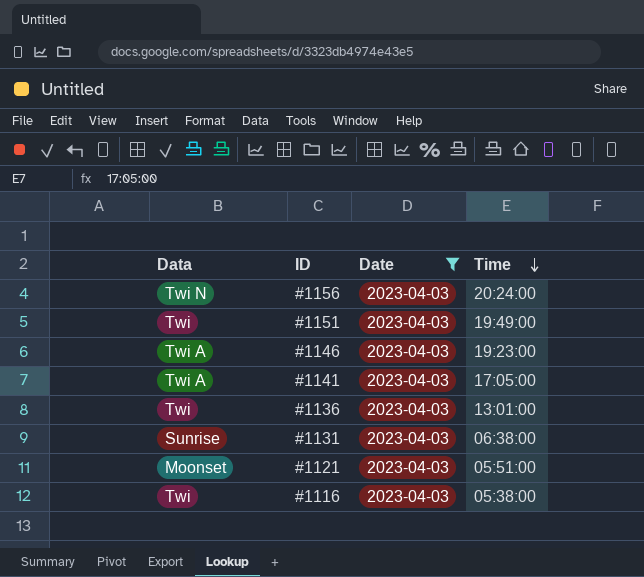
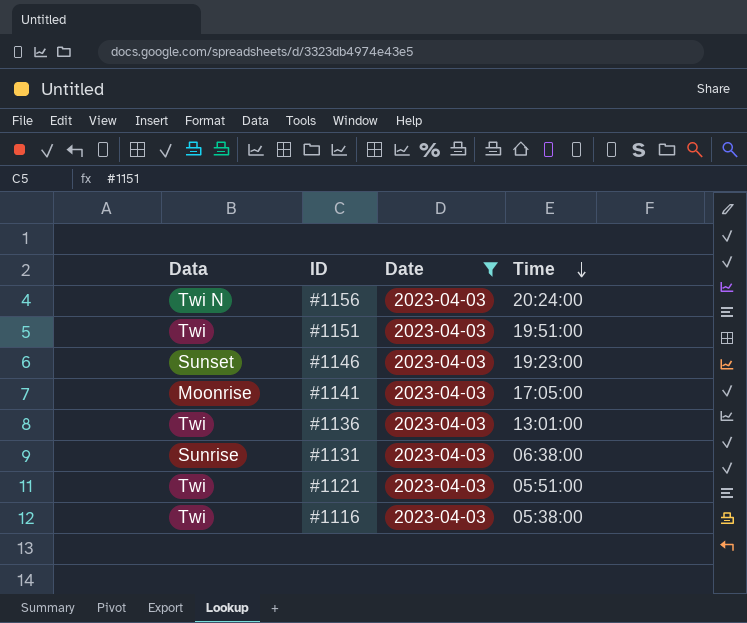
#1151 | Time: 19:49:00 -> 19:51:00
#1146 | Data: Twi A -> Sunset
#1141 | Data: Twi A -> Moonrise
#1121 | Data: Moonset -> Twi

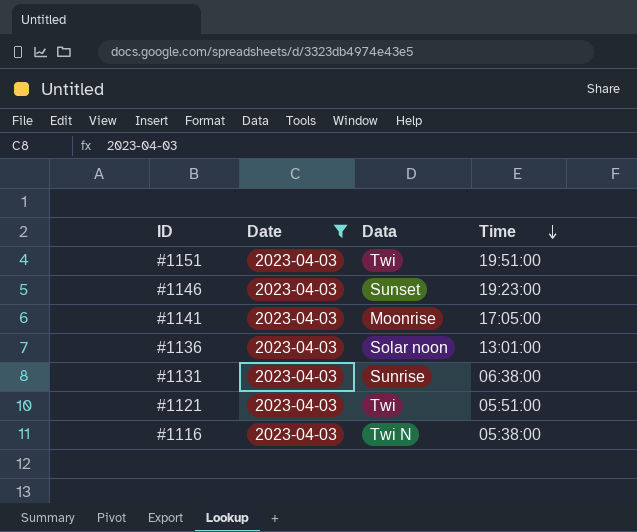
column Data | position: 1 -> 3
row #1156: Twi N | 2023-04-03 | 20:24:00 -> none
#1136 | Data: Twi -> Solar noon
#1116 | Data: Twi -> Twi N

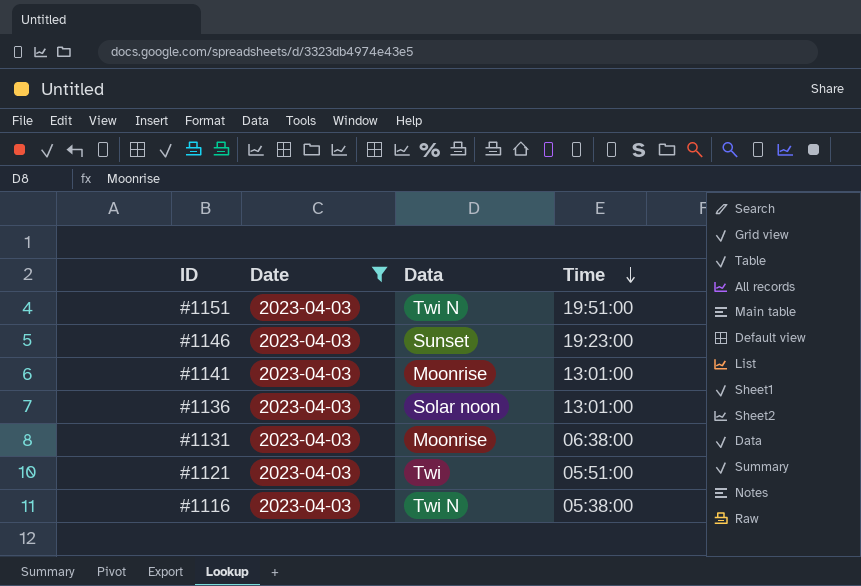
#1151 | Data: Twi -> Twi N
#1141 | Time: 17:05:00 -> 13:01:00
#1131 | Data: Sunrise -> Moonrise

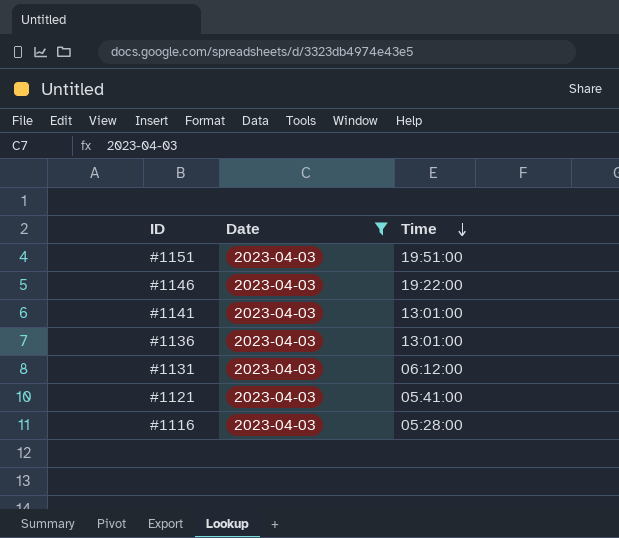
column Data | position: 3 -> none
#1146 | Time: 19:23:00 -> 19:22:00
#1131 | Time: 06:38:00 -> 06:12:00
#1121 | Time: 05:51:00 -> 05:41:00
#1116 | Time: 05:38:00 -> 05:28:00

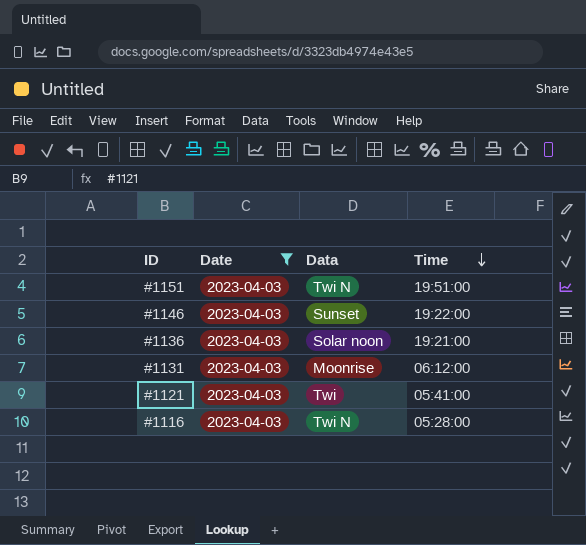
column Data | position: none -> 3
row #1141: 2023-04-03 | 13:01:00 -> none
#1136 | Time: 13:01:00 -> 19:21:00

